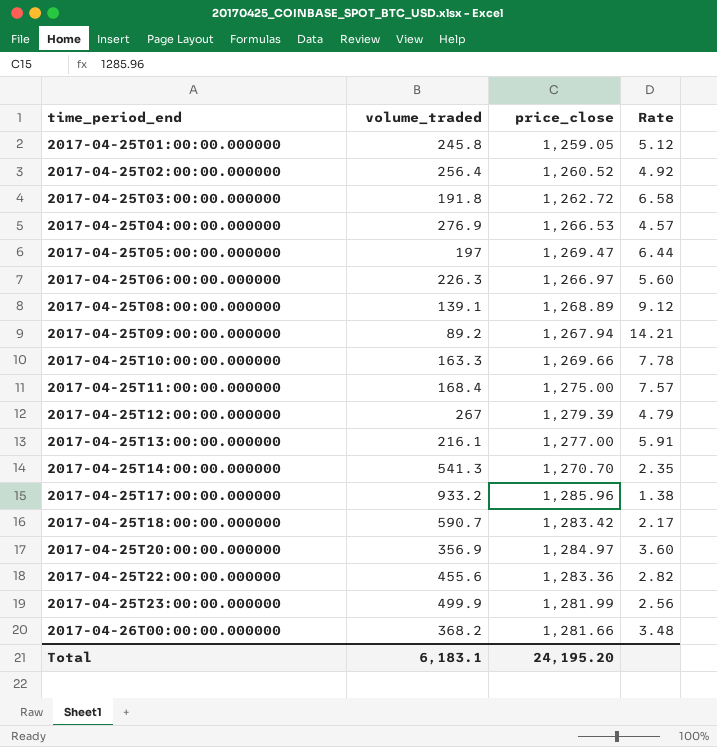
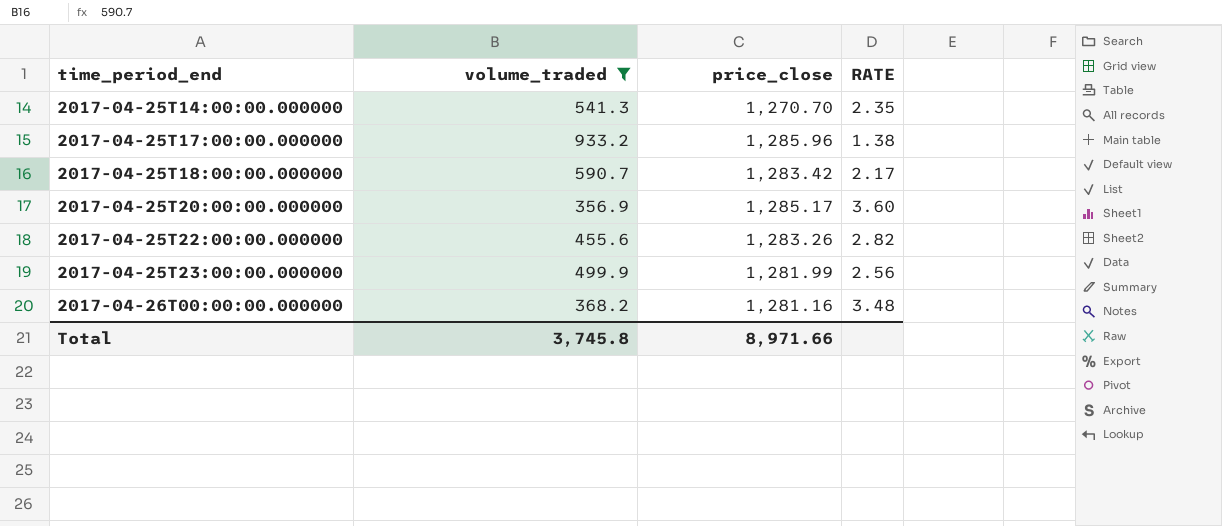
filter: none -> volume_traded >= 356.9
column name: Rate -> RATE
2017-04-25T20:00:00.000000 | price_close: 1,284.97 -> 1,285.17
2017-04-25T22:00:00.000000 | price_close: 1,283.36 -> 1,283.26
2017-04-26T00:00:00.000000 | price_close: 1,281.66 -> 1,281.16
Total | volume_traded: 6,183.1 -> 3,745.8
Total | price_close: 24,195.20 -> 8,971.66

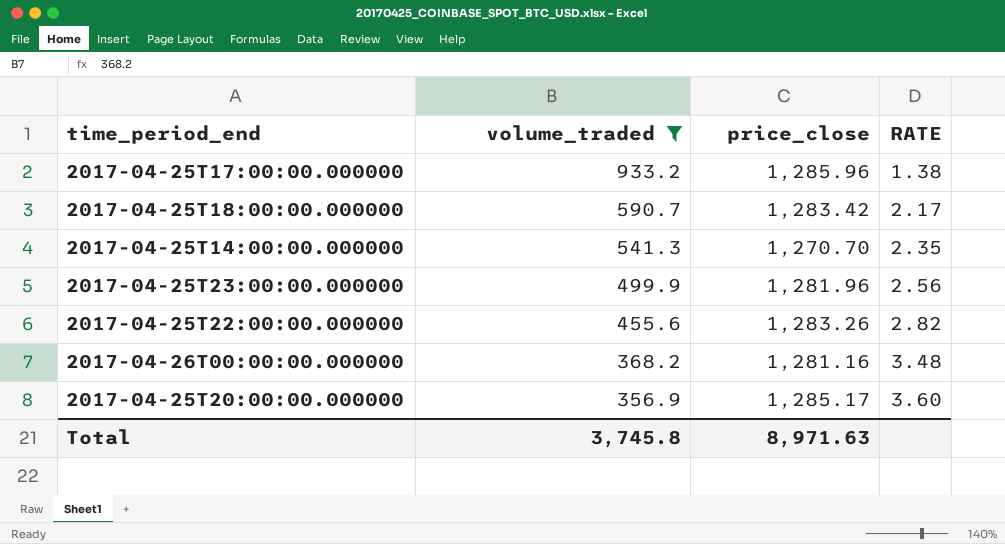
row order: time_period_end ascending -> volume_traded descending
2017-04-25T23:00:00.000000 | price_close: 1,281.99 -> 1,281.96
Total | price_close: 8,971.66 -> 8,971.63

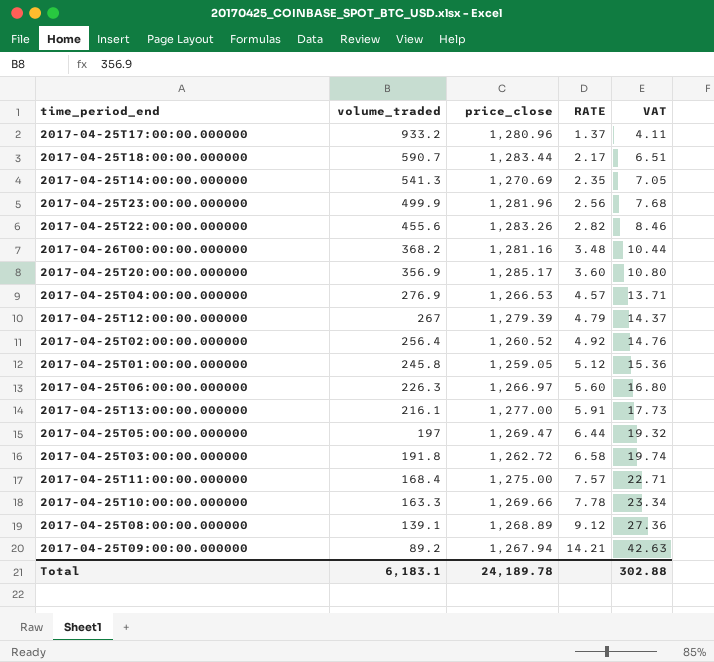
filter: volume_traded >= 356.9 -> none
column VAT | formula: none -> [RATE] * 3
2017-04-25T17:00:00.000000 | price_close: 1,285.96 -> 1,280.96
2017-04-25T17:00:00.000000 | RATE: 1.38 -> 1.37
2017-04-25T18:00:00.000000 | price_close: 1,283.42 -> 1,283.44
2017-04-25T14:00:00.000000 | price_close: 1,270.70 -> 1,270.69
Total | volume_traded: 3,745.8 -> 6,183.1
Total | price_close: 8,971.63 -> 24,189.78

